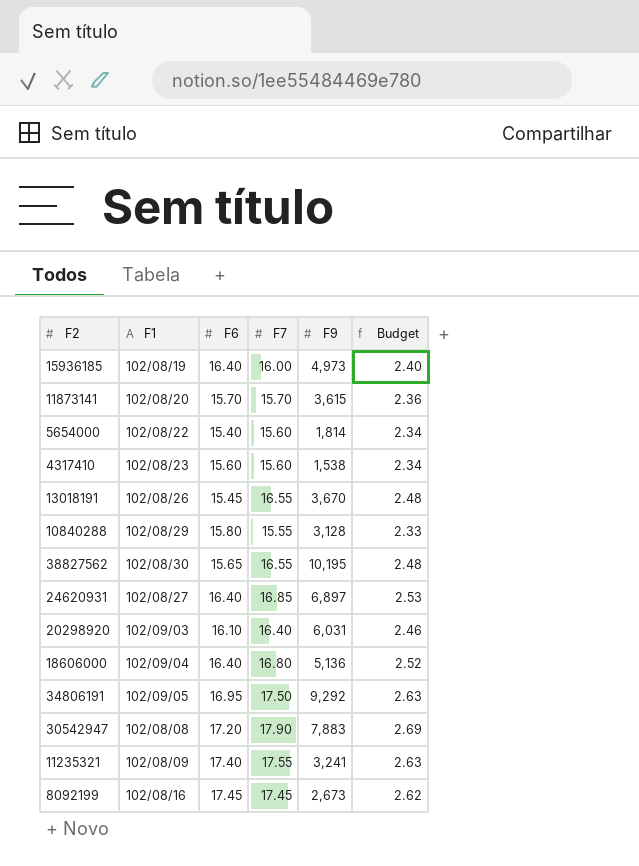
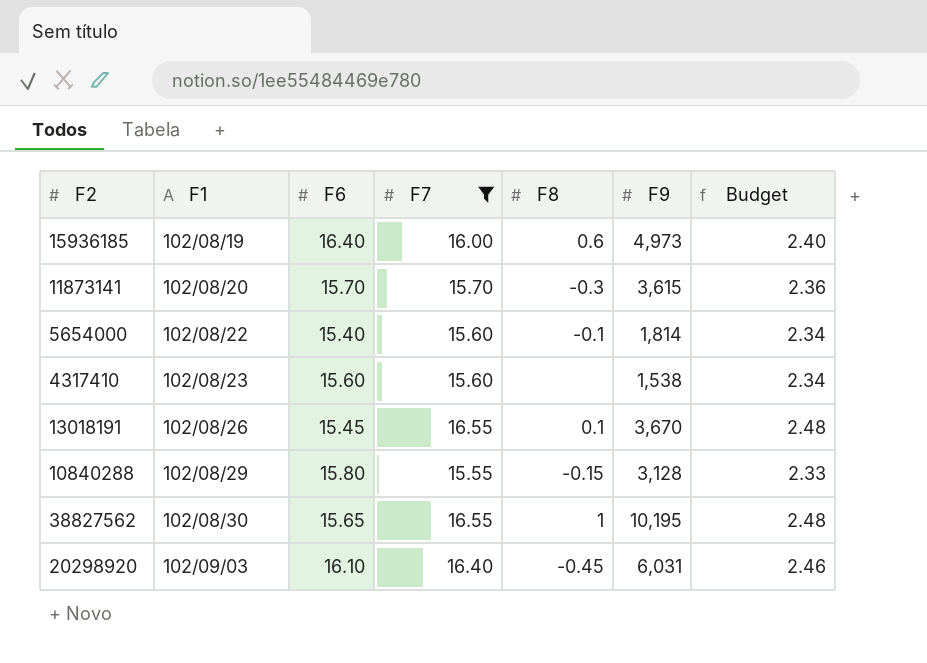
filter: none -> F7 <= 16.55
column F8 | position: none -> 5

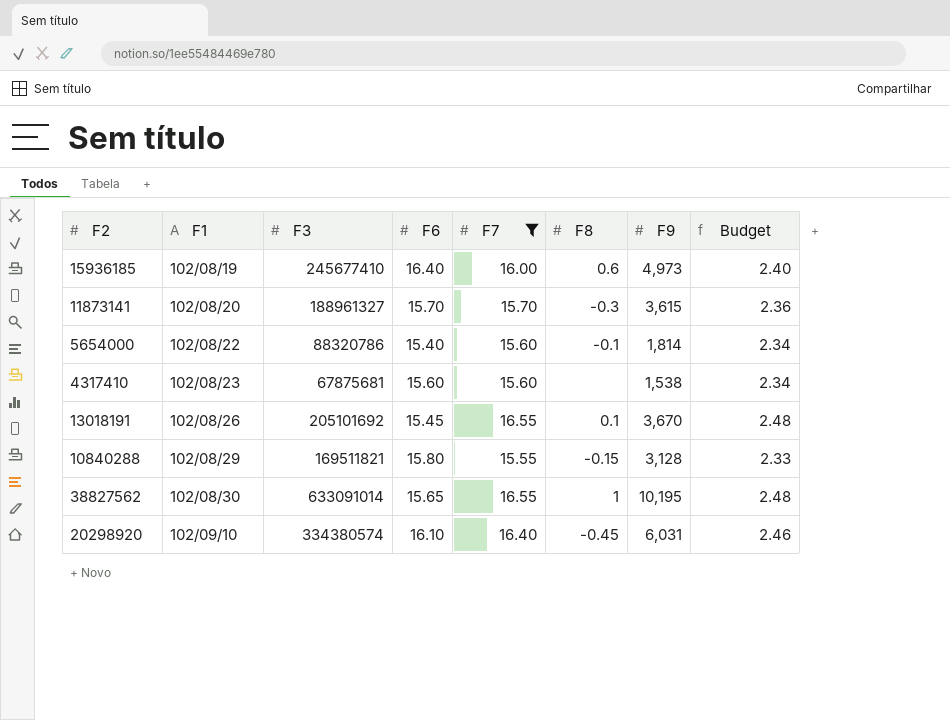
column F3 | position: none -> 3
20298920 | F1: 102/09/03 -> 102/09/10

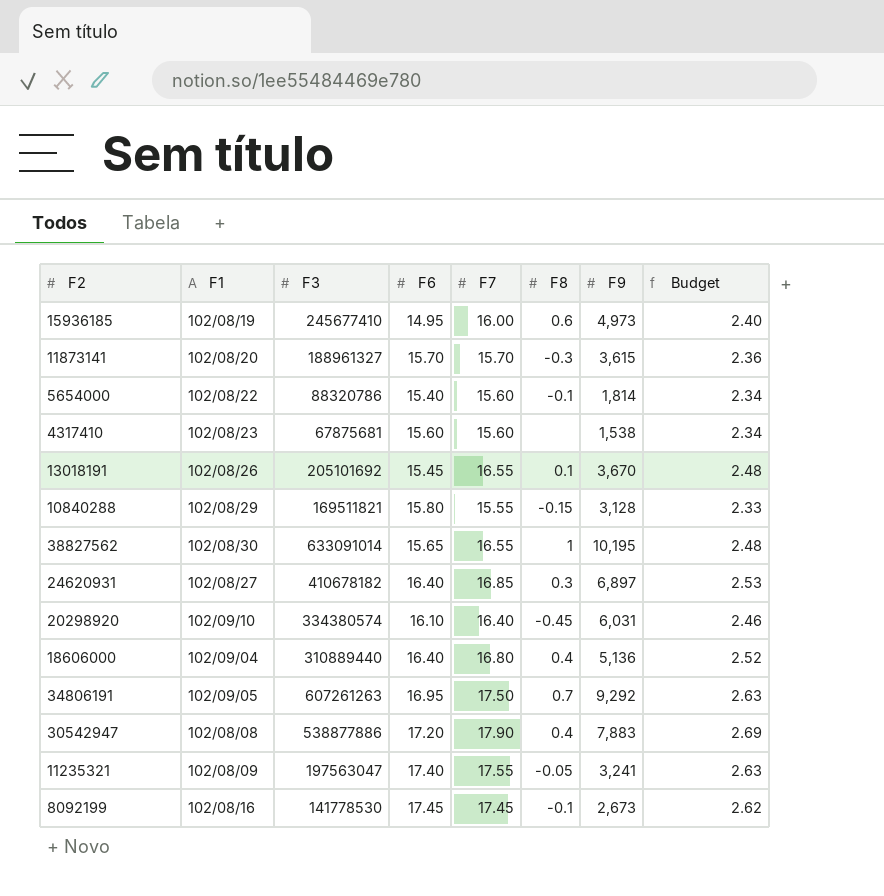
filter: F7 <= 16.55 -> none
15936185 | F6: 16.40 -> 14.95

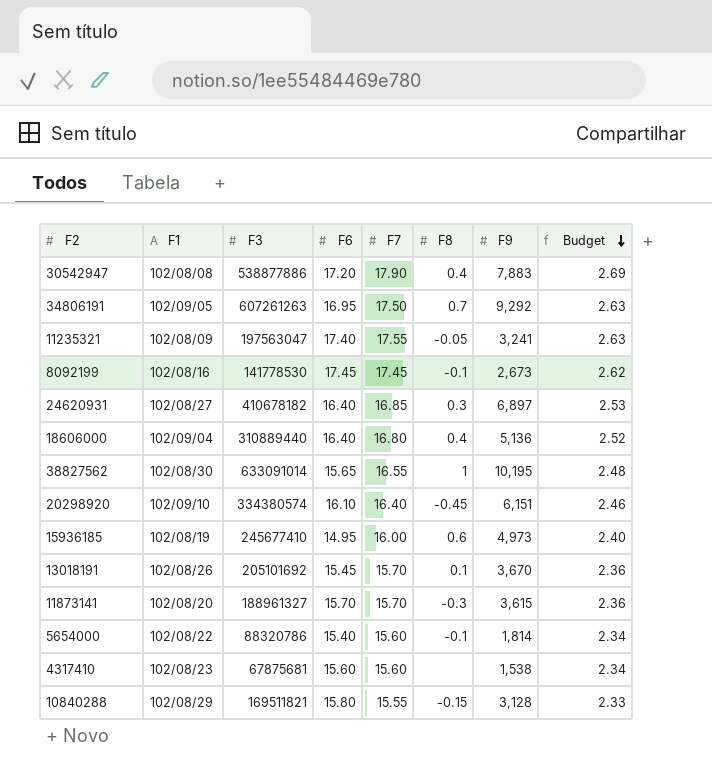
row order: none -> Budget descending
20298920 | F9: 6,031 -> 6,151
13018191 | F7: 16.55 -> 15.70
13018191 | Budget: 2.48 -> 2.36

